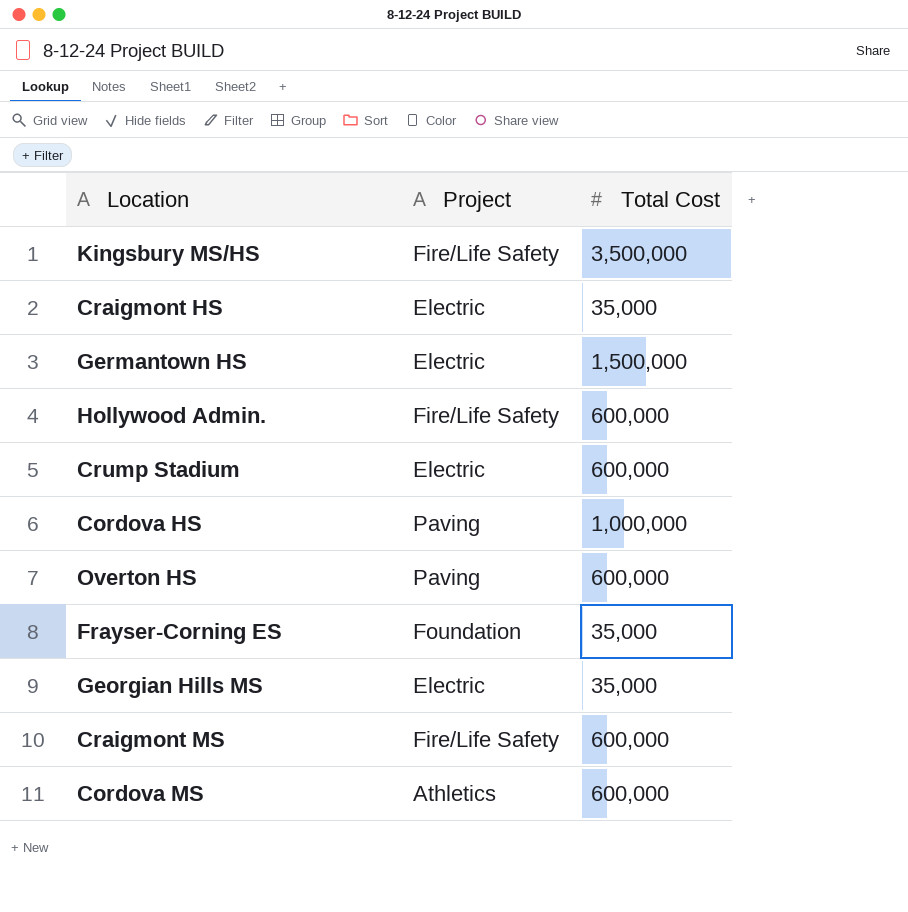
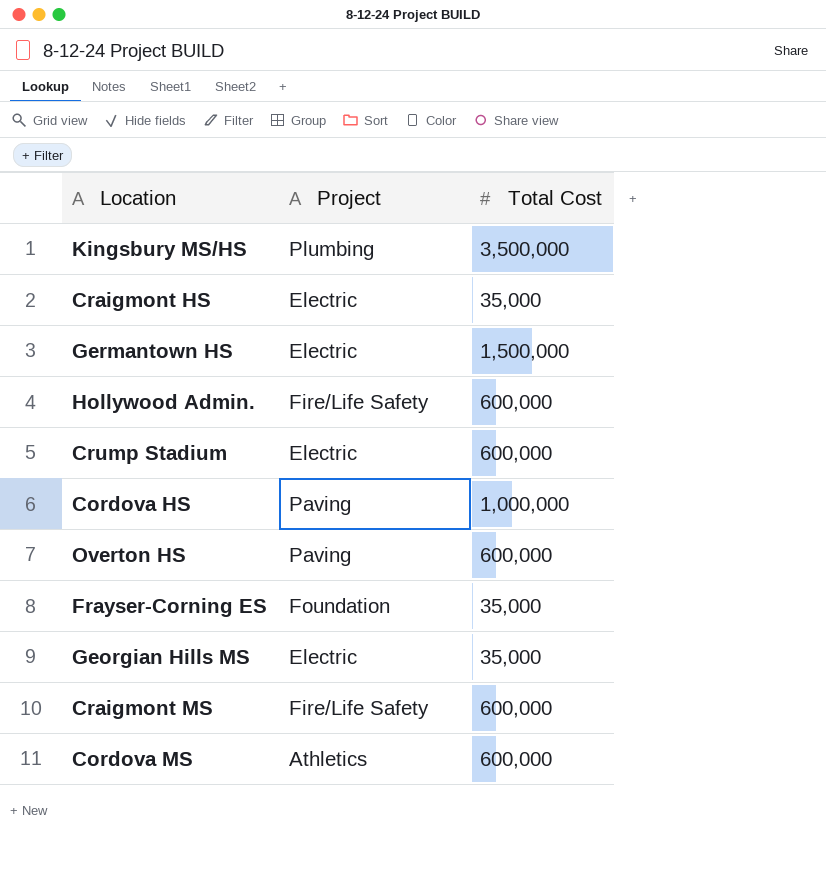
Kingsbury MS/HS | Project: Fire/Life Safety -> Plumbing

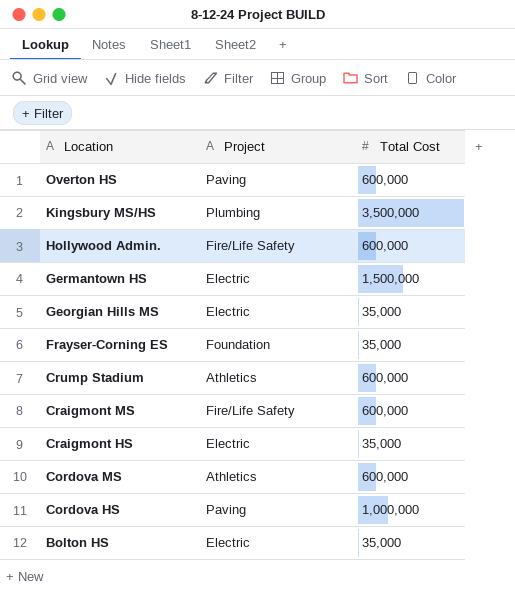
row order: none -> Location descending
Crump Stadium | Project: Electric -> Athletics
row Bolton HS: none -> Electric | 35,000

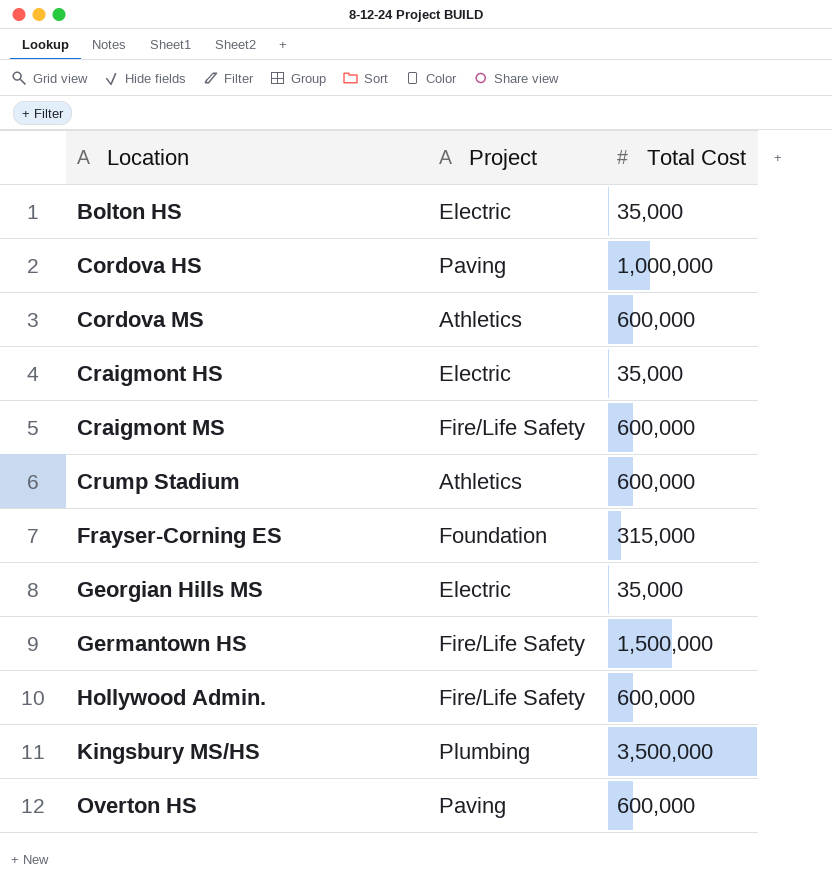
row order: Location descending -> Location ascending
Frayser-Corning ES | Total Cost: 35,000 -> 315,000
Germantown HS | Project: Electric -> Fire/Life Safety

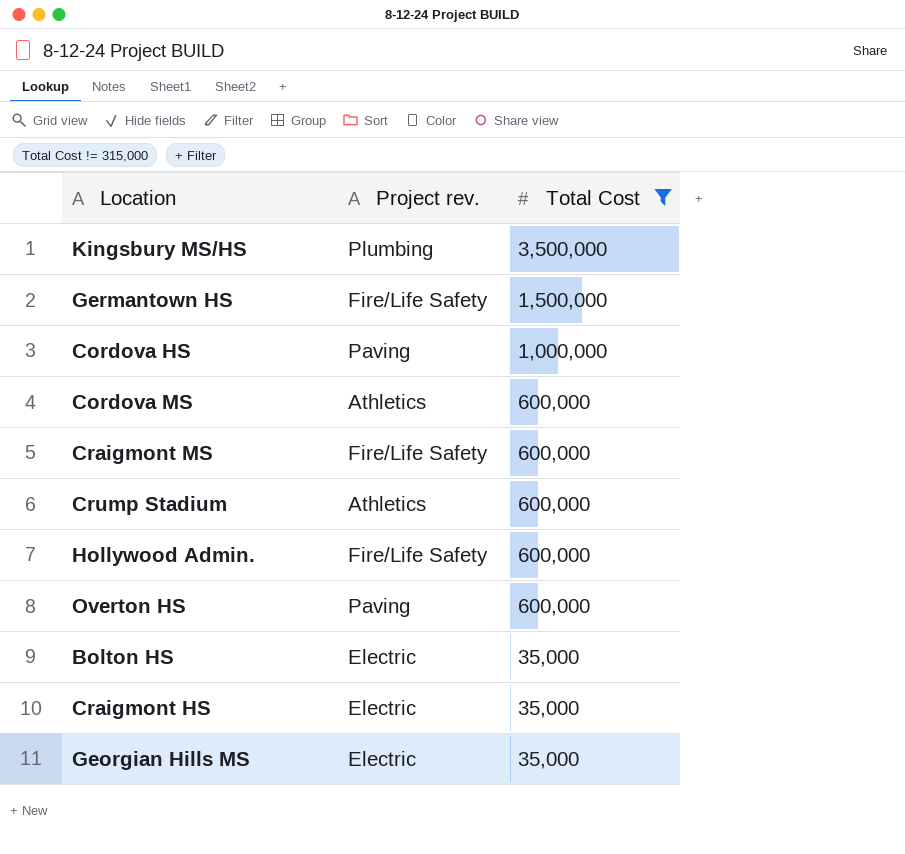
filter: none -> Total Cost != 315,000
row order: Location ascending -> Total Cost descending
column name: Project -> Project rev.

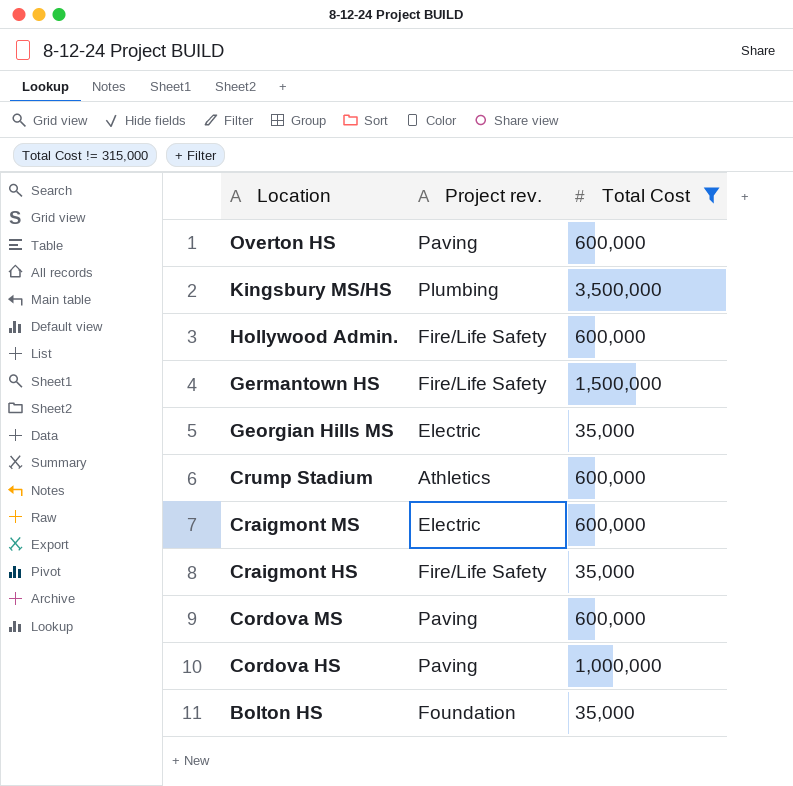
row order: Total Cost descending -> Location descending
Craigmont MS | Project rev.: Fire/Life Safety -> Electric
Craigmont HS | Project rev.: Electric -> Fire/Life Safety
Cordova MS | Project rev.: Athletics -> Paving
Bolton HS | Project rev.: Electric -> Foundation

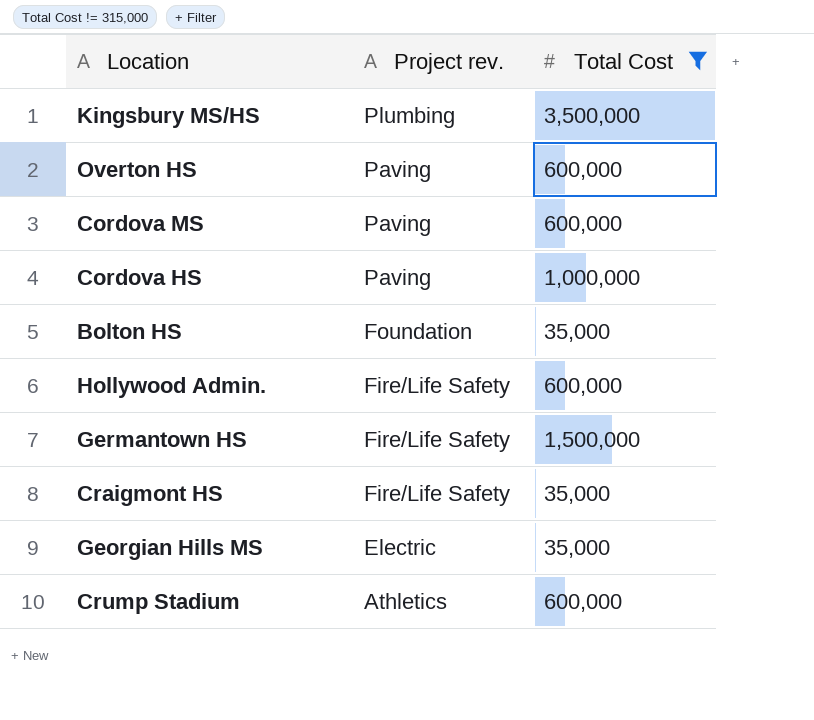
row order: Location descending -> Project rev. descending
row Craigmont MS: Electric | 600,000 -> none

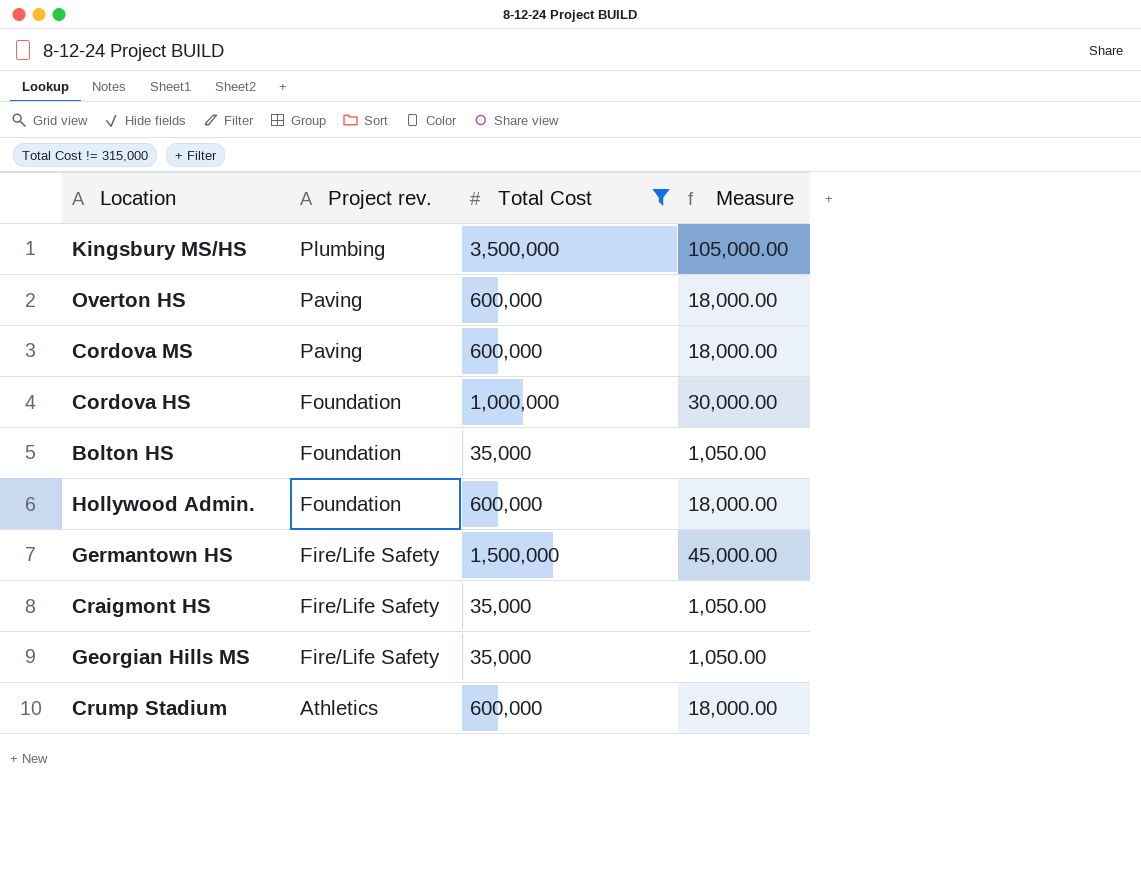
column Measure | formula: none -> [Total Cost] * 0.03
Cordova HS | Project rev.: Paving -> Foundation
Hollywood Admin. | Project rev.: Fire/Life Safety -> Foundation
Georgian Hills MS | Project rev.: Electric -> Fire/Life Safety

